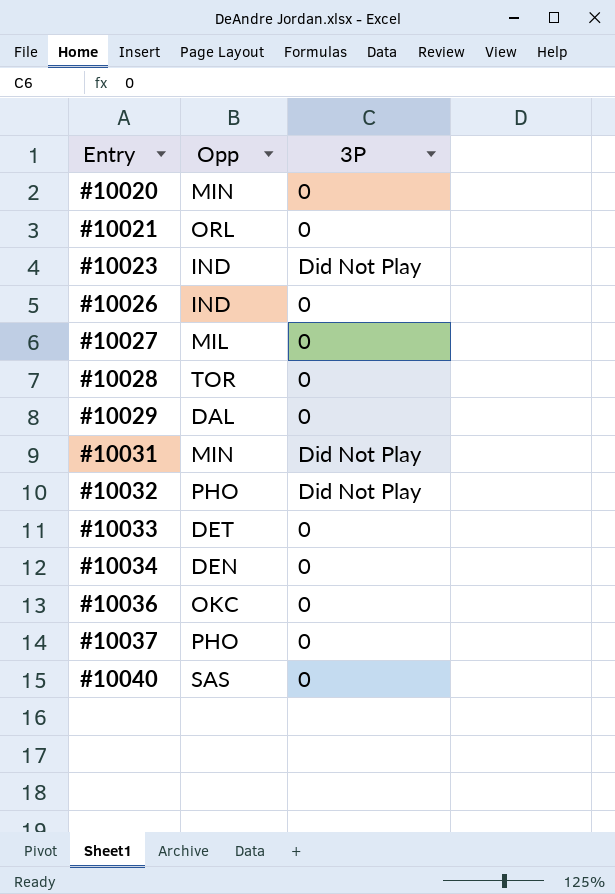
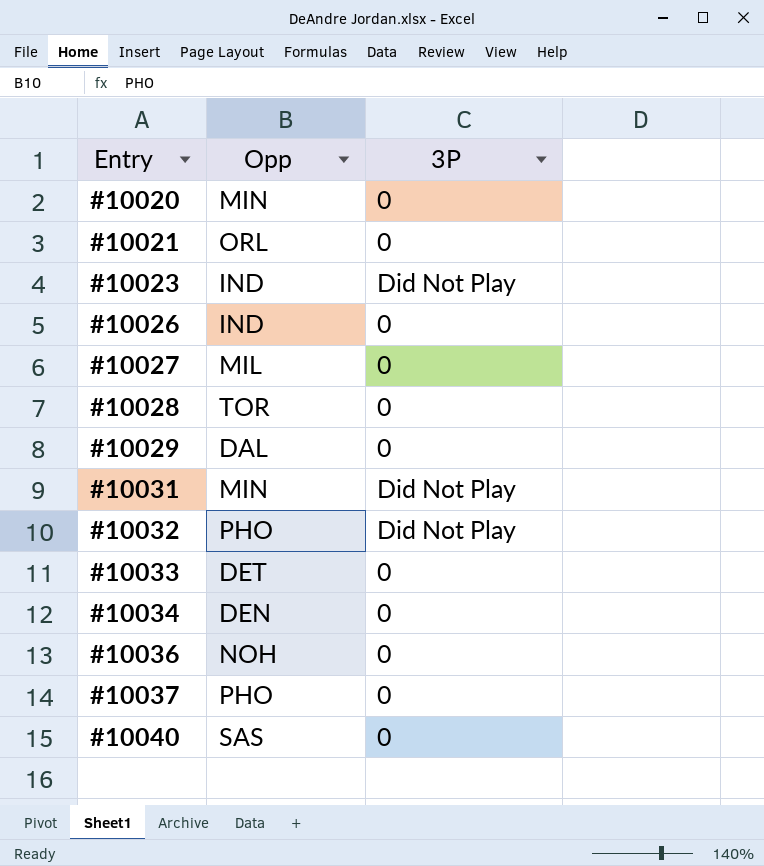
#10036 | Opp: OKC -> NOH

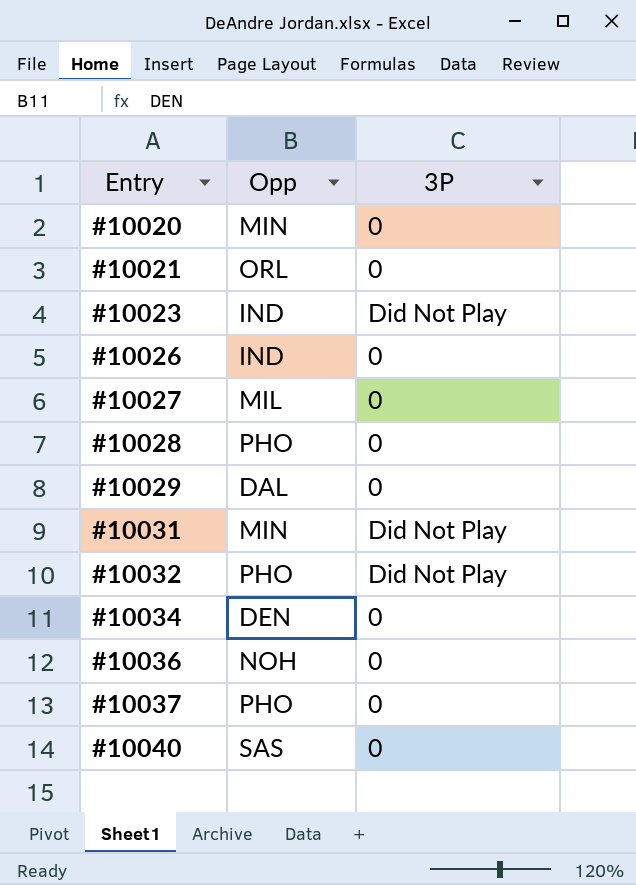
row #10033: DET | 0 -> none
#10028 | Opp: TOR -> PHO

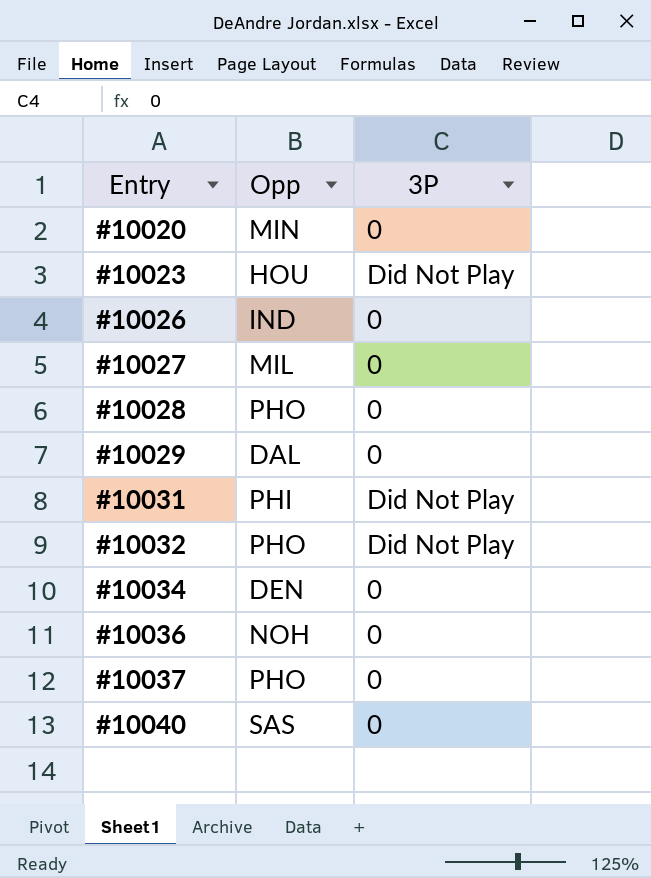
row #10021: ORL | 0 -> none
#10023 | Opp: IND -> HOU
#10031 | Opp: MIN -> PHI

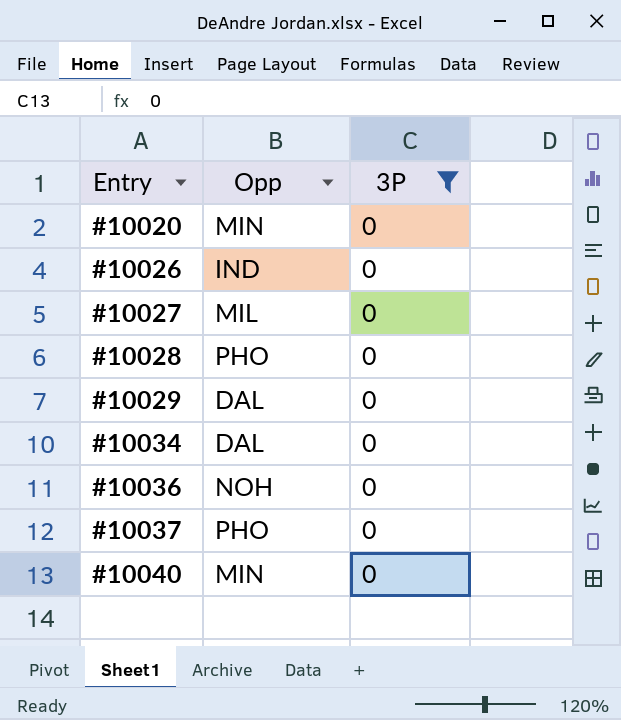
filter: none -> 3P = 0
#10034 | Opp: DEN -> DAL
#10040 | Opp: SAS -> MIN

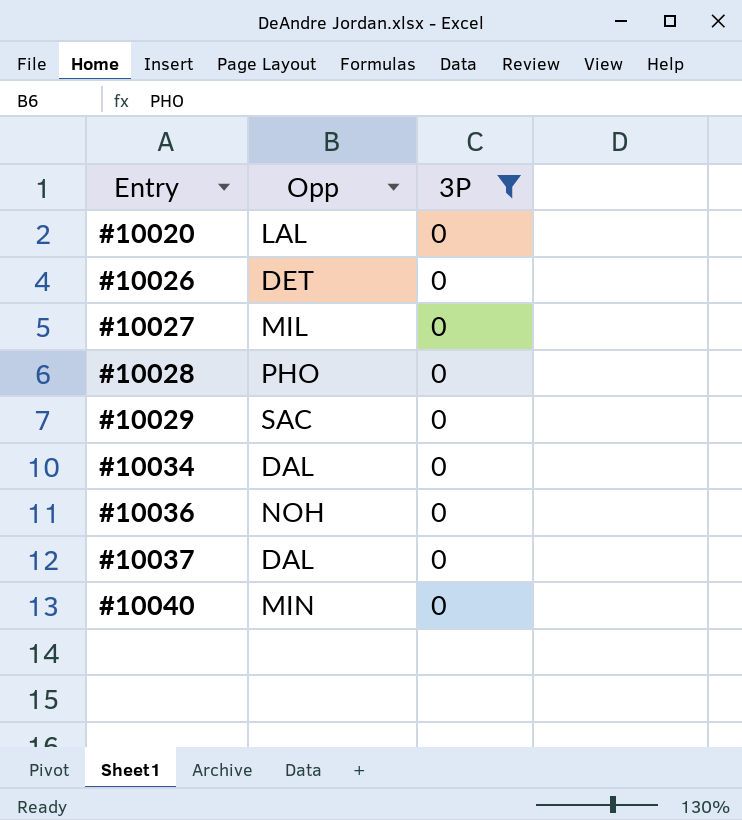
#10020 | Opp: MIN -> LAL
#10026 | Opp: IND -> DET
#10029 | Opp: DAL -> SAC
#10037 | Opp: PHO -> DAL

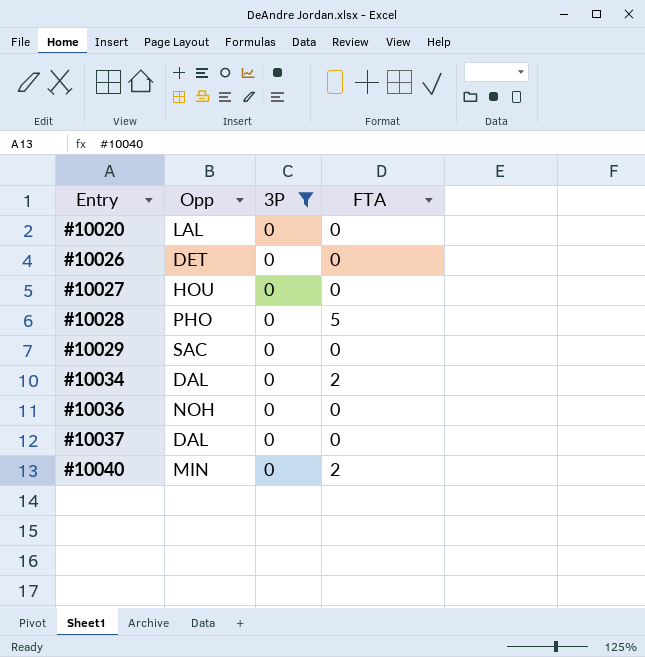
column FTA | position: none -> 4
#10027 | Opp: MIL -> HOU

